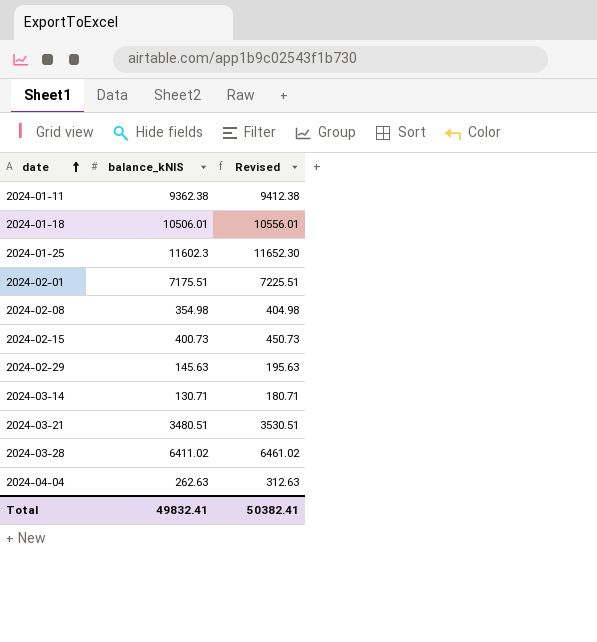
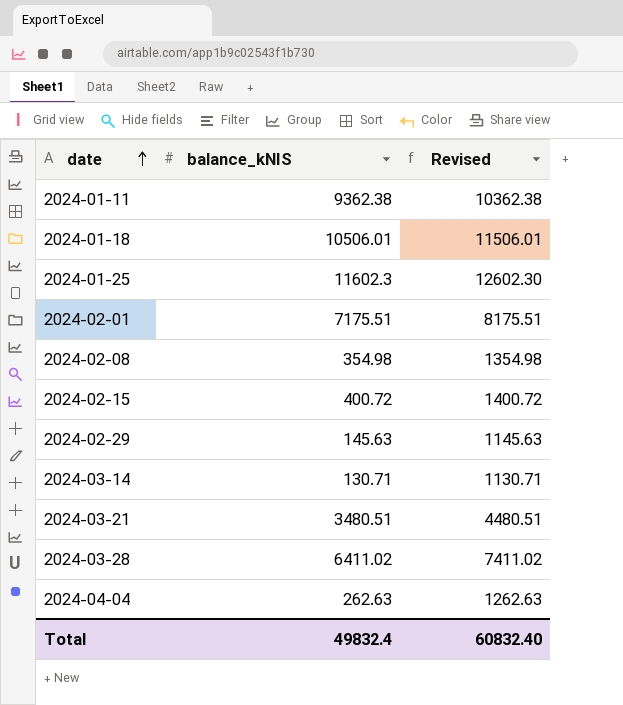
column Revised | formula: [balance_kNIS] + 50 -> [balance_kNIS] + 1000
2024-02-15 | balance_kNIS: 400.73 -> 400.72
Total | balance_kNIS: 49832.41 -> 49832.4
Total | Revised: 50382.41 -> 60832.40

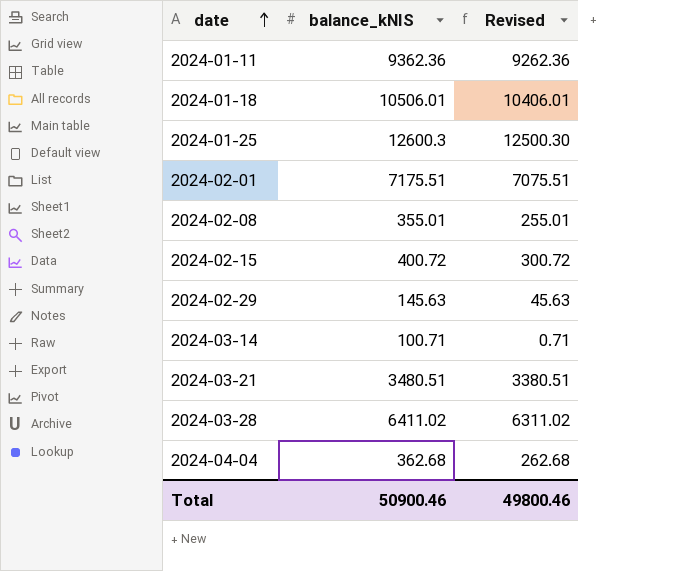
column Revised | formula: [balance_kNIS] + 1000 -> [balance_kNIS] - 100
2024-01-11 | balance_kNIS: 9362.38 -> 9362.36
2024-01-25 | balance_kNIS: 11602.3 -> 12600.3
2024-02-08 | balance_kNIS: 354.98 -> 355.01
2024-03-14 | balance_kNIS: 130.71 -> 100.71
2024-04-04 | balance_kNIS: 262.63 -> 362.68
Total | balance_kNIS: 49832.4 -> 50900.46
Total | Revised: 60832.40 -> 49800.46

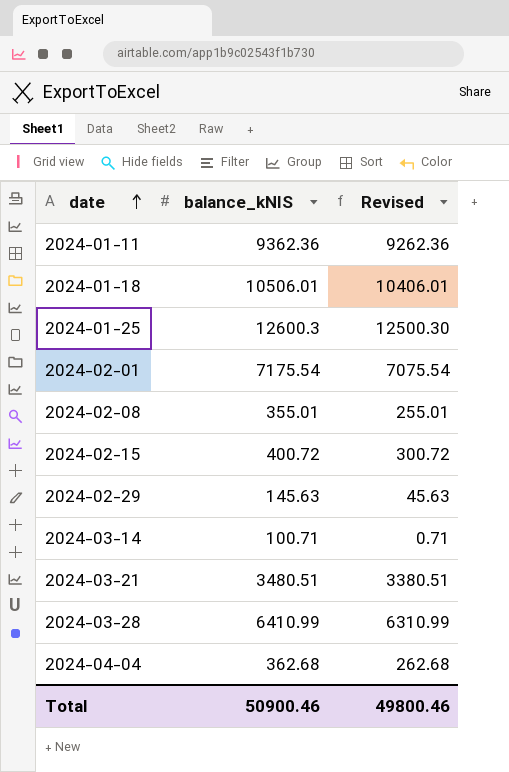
2024-02-01 | balance_kNIS: 7175.51 -> 7175.54
2024-02-01 | Revised: 7075.51 -> 7075.54
2024-03-28 | balance_kNIS: 6411.02 -> 6410.99
2024-03-28 | Revised: 6311.02 -> 6310.99

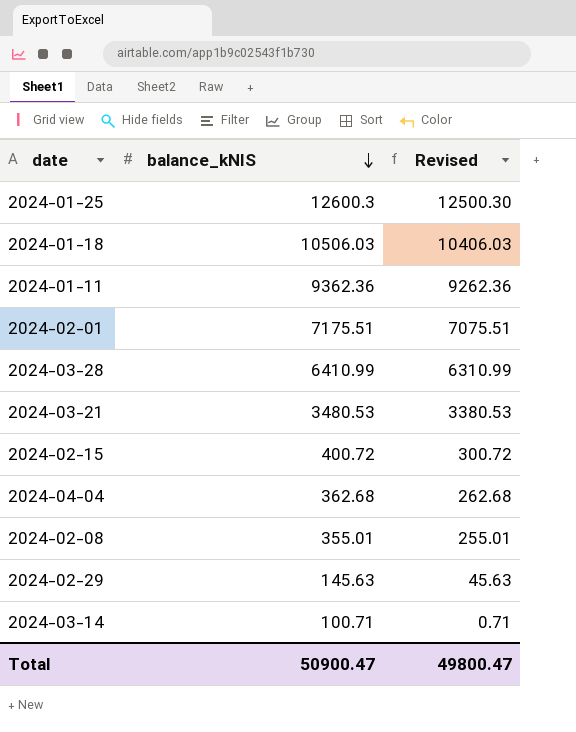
row order: date ascending -> balance_kNIS descending
2024-01-18 | balance_kNIS: 10506.01 -> 10506.03
2024-01-18 | Revised: 10406.01 -> 10406.03
2024-02-01 | balance_kNIS: 7175.54 -> 7175.51
2024-02-01 | Revised: 7075.54 -> 7075.51
2024-03-21 | balance_kNIS: 3480.51 -> 3480.53
2024-03-21 | Revised: 3380.51 -> 3380.53
Total | balance_kNIS: 50900.46 -> 50900.47
Total | Revised: 49800.46 -> 49800.47

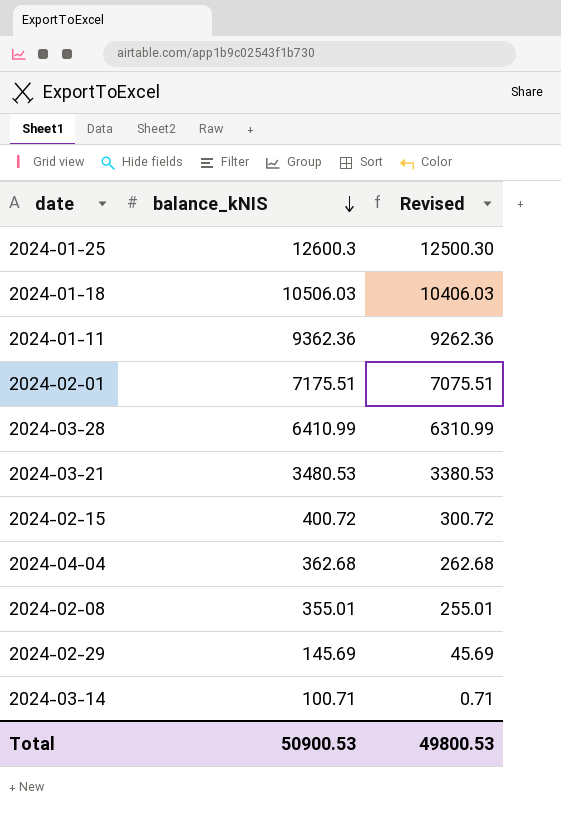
2024-02-29 | balance_kNIS: 145.63 -> 145.69
2024-02-29 | Revised: 45.63 -> 45.69
Total | balance_kNIS: 50900.47 -> 50900.53
Total | Revised: 49800.47 -> 49800.53

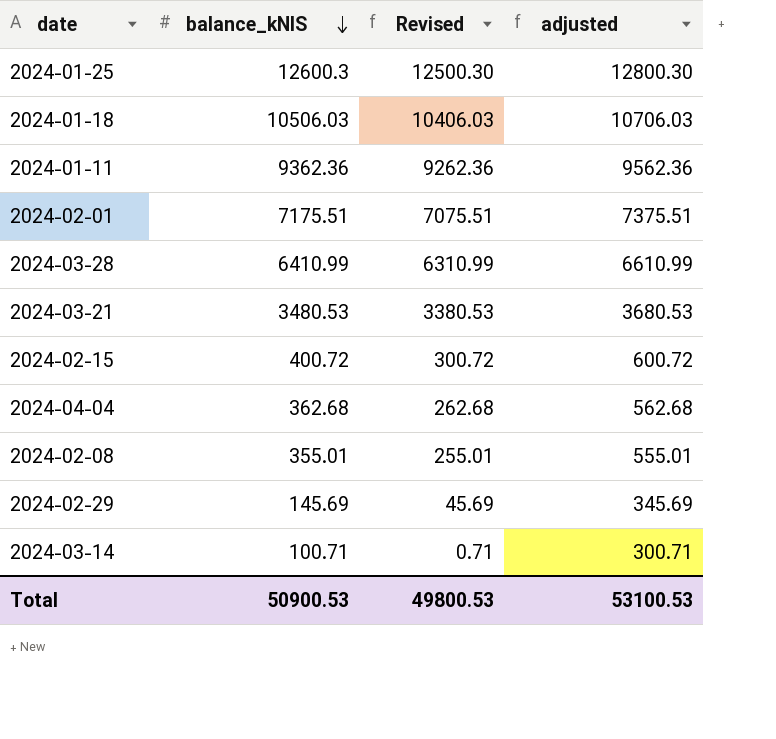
column adjusted | formula: none -> [balance_kNIS] + 200

